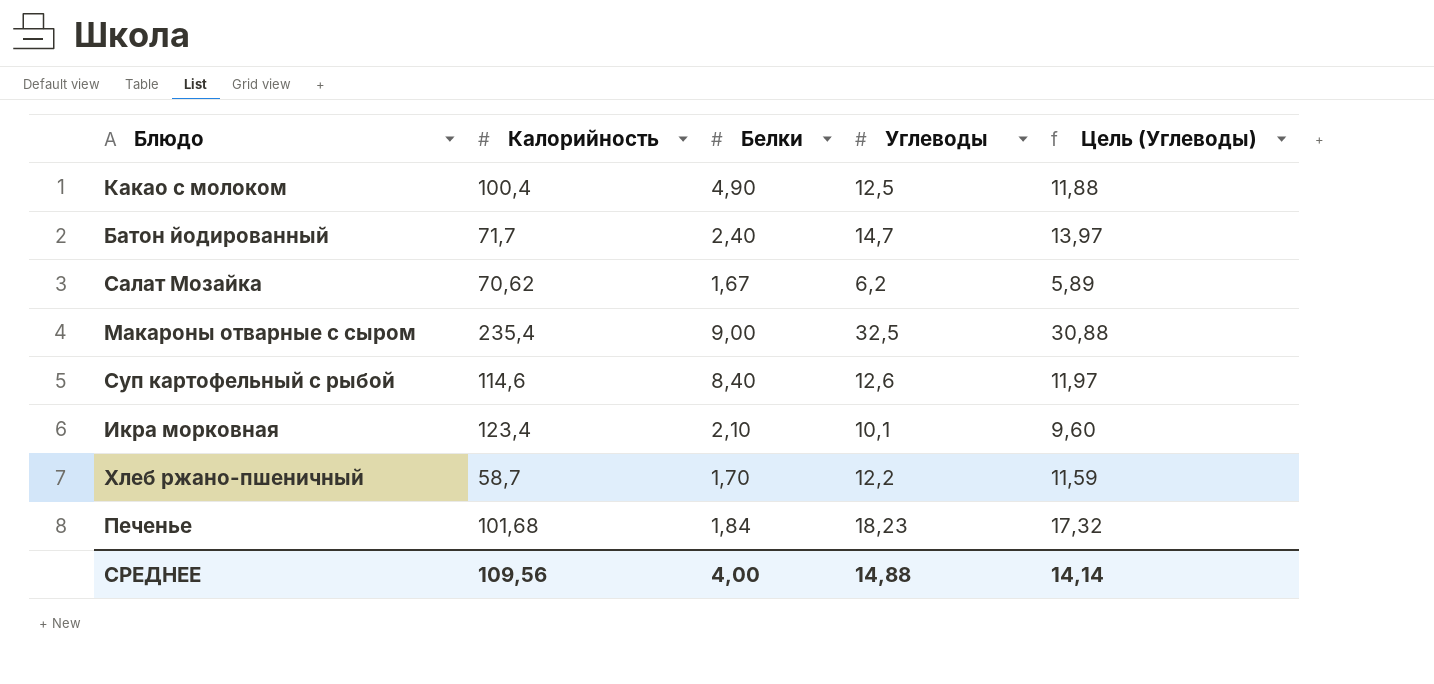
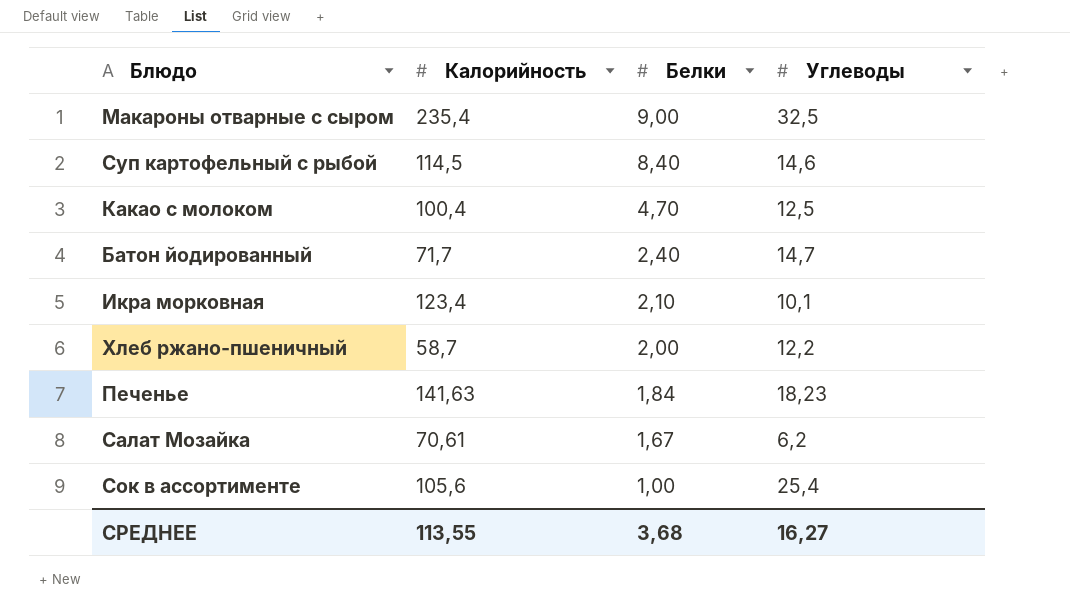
row order: none -> Белки descending
column Цель (Углеводы) | formula: [Углеводы] * 0,95 -> none
Суп картофельный с рыбой | Калорийность: 114,6 -> 114,5
Суп картофельный с рыбой | Углеводы: 12,6 -> 14,6
Какао с молоком | Белки: 4,90 -> 4,70
Хлеб ржано-пшеничный | Белки: 1,70 -> 2,00
Печенье | Калорийность: 101,68 -> 141,63
Салат Мозайка | Калорийность: 70,62 -> 70,61
row Сок в ассортименте: none -> 105,6 | 1,00 | 25,4
СРЕДНЕЕ | Калорийность: 109,56 -> 113,55
СРЕДНЕЕ | Белки: 4,00 -> 3,68
СРЕДНЕЕ | Углеводы: 14,88 -> 16,27

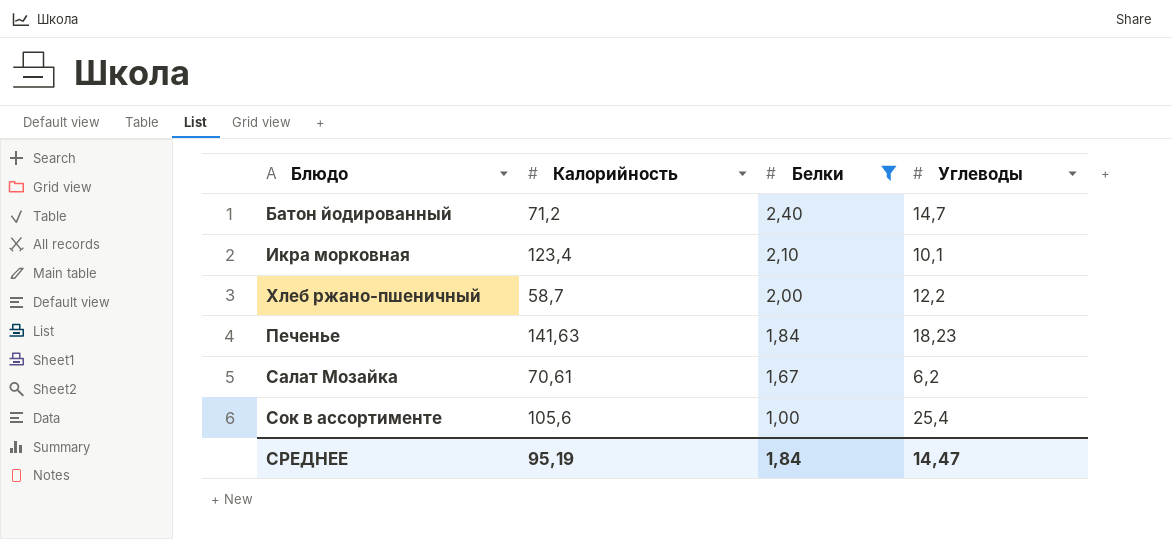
filter: none -> Белки <= 2,40
Батон йодированный | Калорийность: 71,7 -> 71,2
СРЕДНЕЕ | Калорийность: 113,55 -> 95,19
СРЕДНЕЕ | Белки: 3,68 -> 1,84
СРЕДНЕЕ | Углеводы: 16,27 -> 14,47

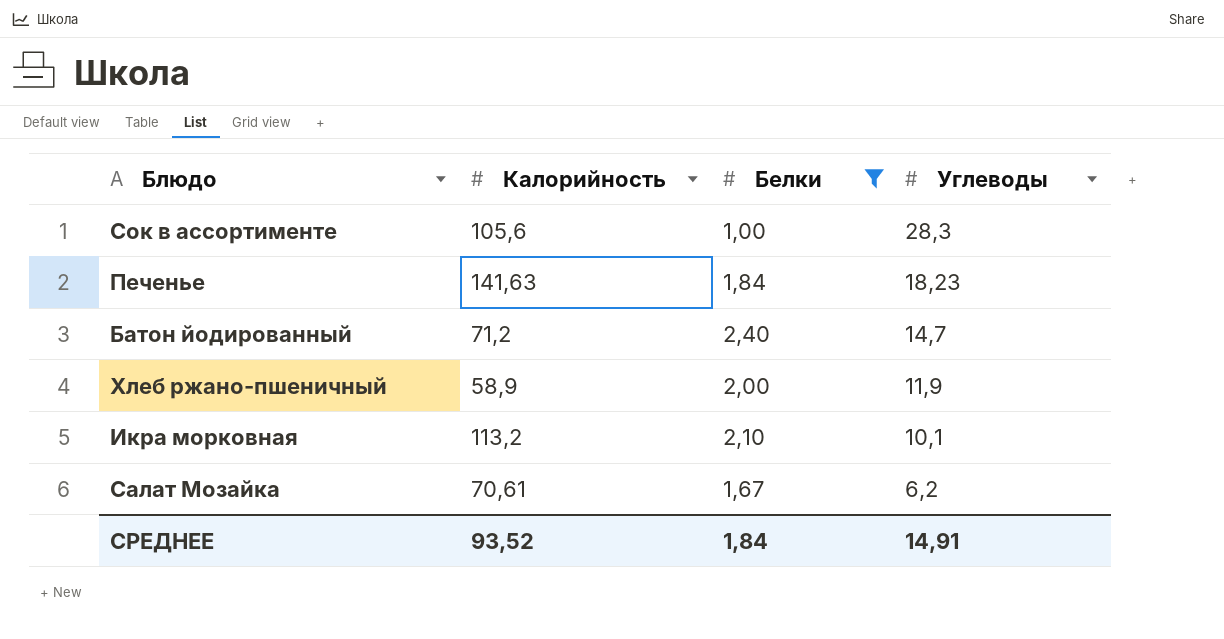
row order: Белки descending -> Углеводы descending
Сок в ассортименте | Углеводы: 25,4 -> 28,3
Хлеб ржано-пшеничный | Калорийность: 58,7 -> 58,9
Хлеб ржано-пшеничный | Углеводы: 12,2 -> 11,9
Икра морковная | Калорийность: 123,4 -> 113,2
СРЕДНЕЕ | Калорийность: 95,19 -> 93,52
СРЕДНЕЕ | Углеводы: 14,47 -> 14,91

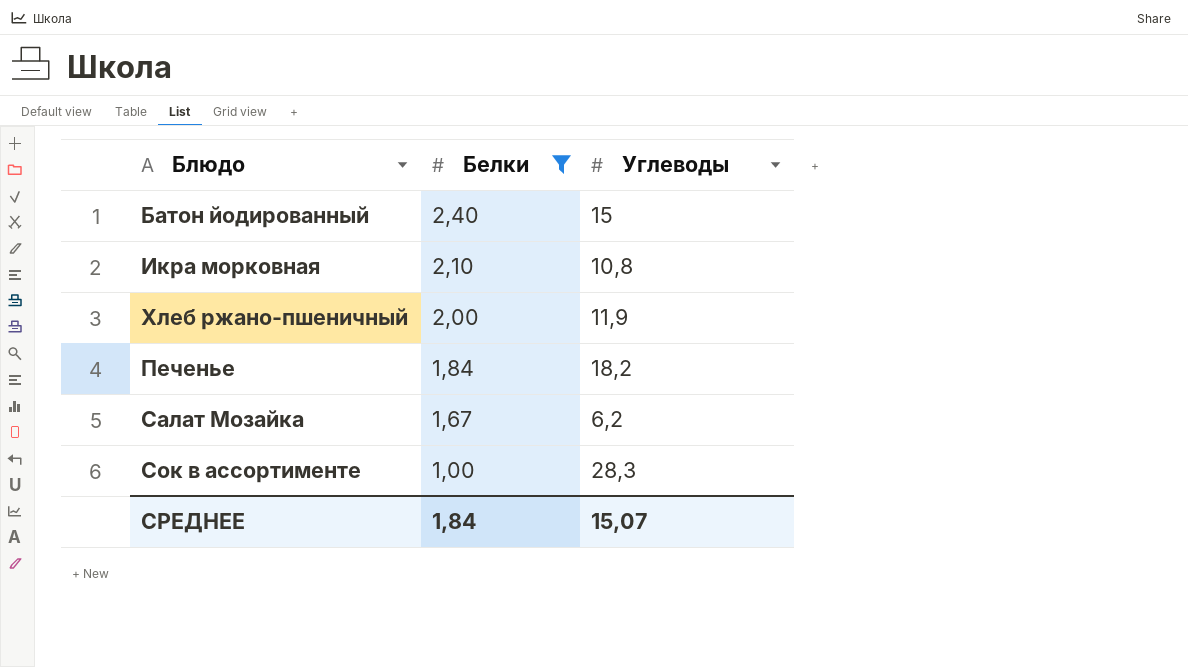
row order: Углеводы descending -> Белки descending
column Калорийность | position: 2 -> none
Батон йодированный | Углеводы: 14,7 -> 15
Икра морковная | Углеводы: 10,1 -> 10,8
Печенье | Углеводы: 18,23 -> 18,2
СРЕДНЕЕ | Углеводы: 14,91 -> 15,07

